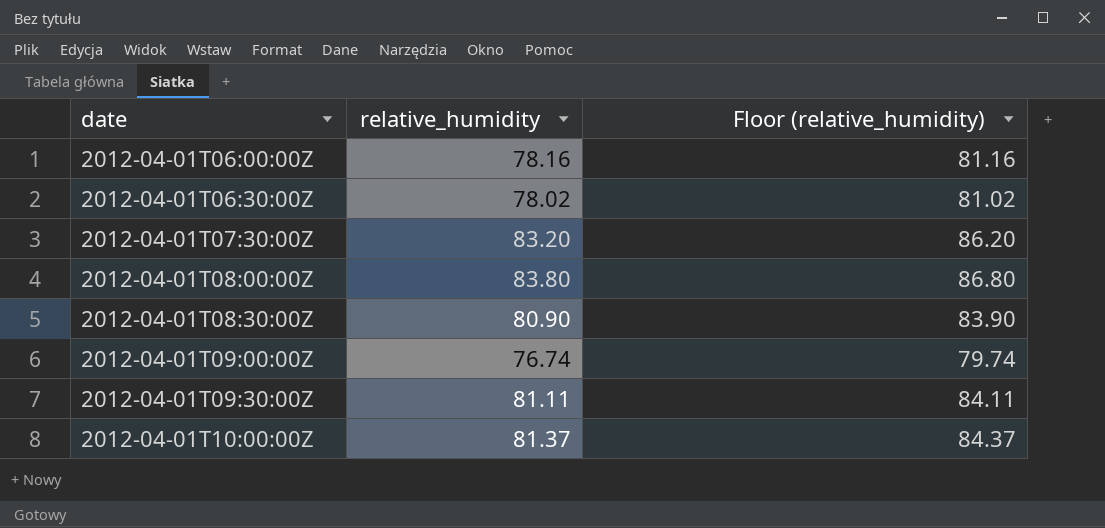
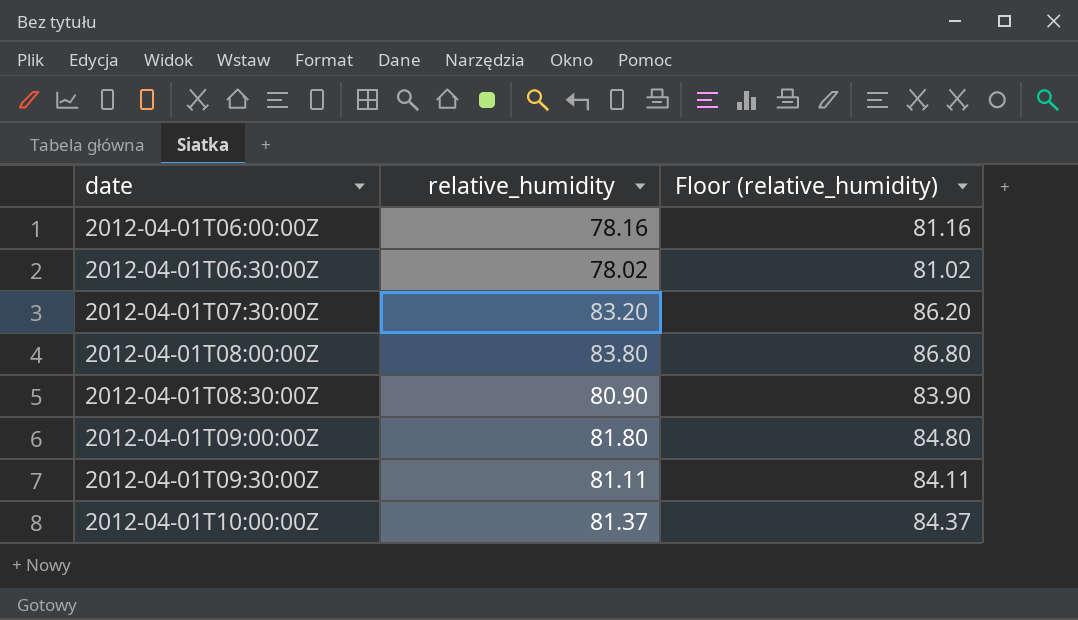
2012-04-01T09:00:00Z | relative_humidity: 76.74 -> 81.80
2012-04-01T09:00:00Z | Floor (relative_humidity): 79.74 -> 84.80

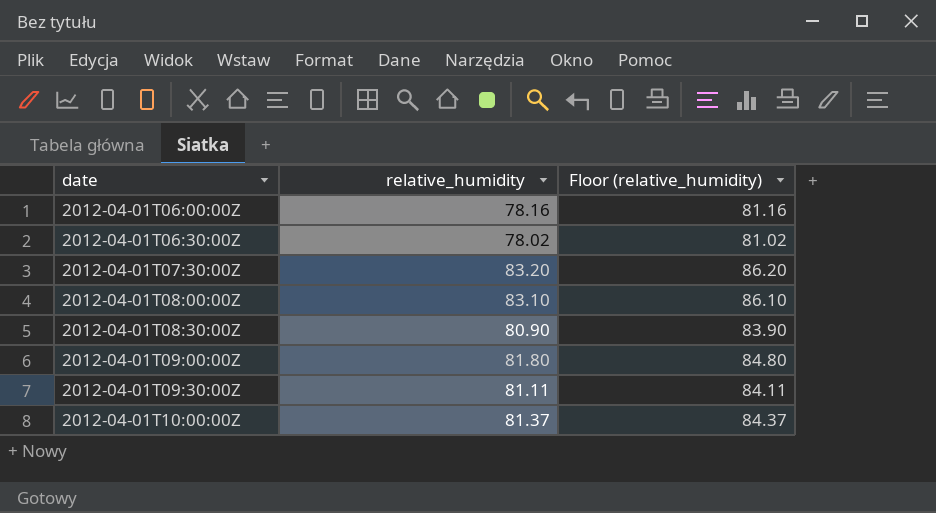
2012-04-01T08:00:00Z | relative_humidity: 83.80 -> 83.10
2012-04-01T08:00:00Z | Floor (relative_humidity): 86.80 -> 86.10

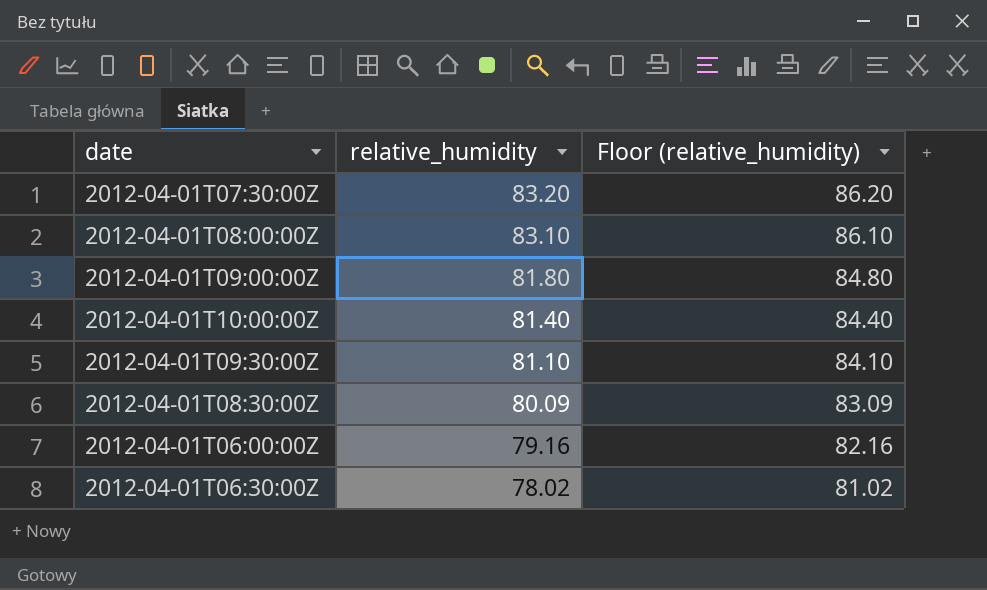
row order: date ascending -> relative_humidity descending
2012-04-01T10:00:00Z | relative_humidity: 81.37 -> 81.40
2012-04-01T10:00:00Z | Floor (relative_humidity): 84.37 -> 84.40
2012-04-01T09:30:00Z | relative_humidity: 81.11 -> 81.10
2012-04-01T09:30:00Z | Floor (relative_humidity): 84.11 -> 84.10
2012-04-01T08:30:00Z | relative_humidity: 80.90 -> 80.09
2012-04-01T08:30:00Z | Floor (relative_humidity): 83.90 -> 83.09
2012-04-01T06:00:00Z | relative_humidity: 78.16 -> 79.16
2012-04-01T06:00:00Z | Floor (relative_humidity): 81.16 -> 82.16

